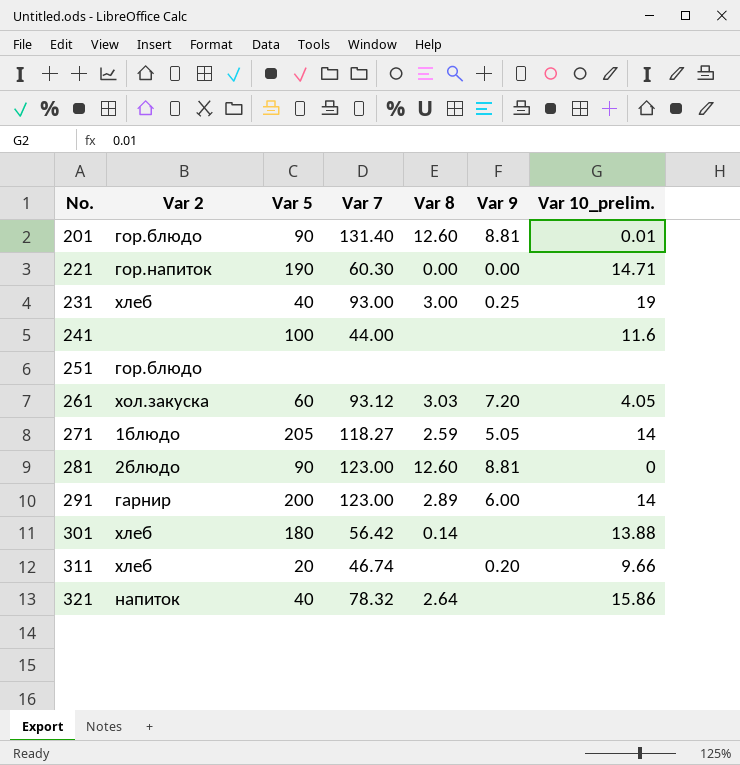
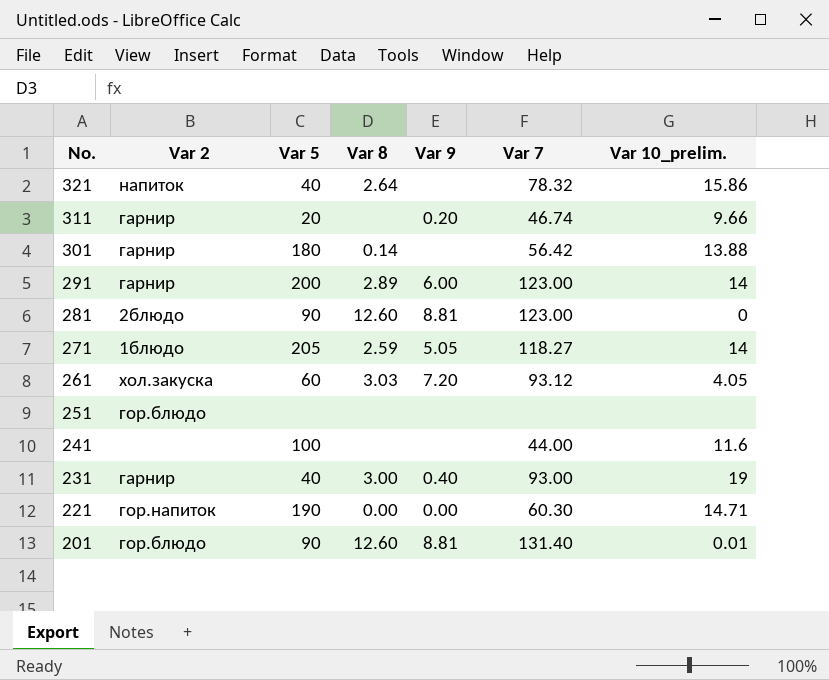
row order: No. ascending -> No. descending
column Var 7 | position: 4 -> 6
311 | Var 2: хлеб -> гарнир
301 | Var 2: хлеб -> гарнир
231 | Var 2: хлеб -> гарнир
231 | Var 9: 0.25 -> 0.40

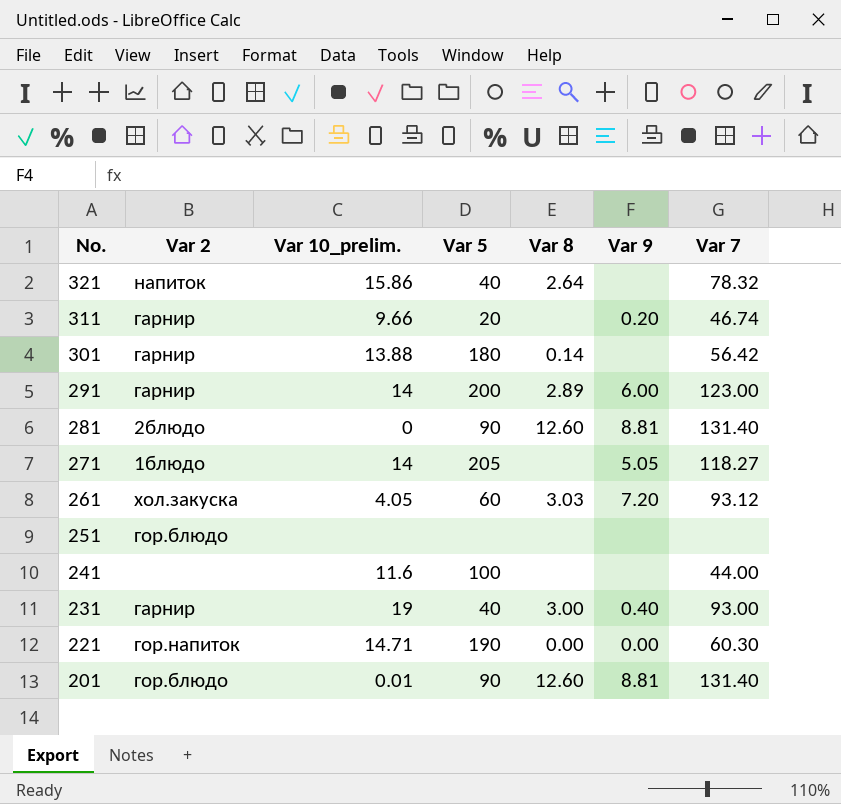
column Var 10_prelim. | position: 7 -> 3
281 | Var 7: 123.00 -> 131.40
271 | Var 8: 2.59 -> none

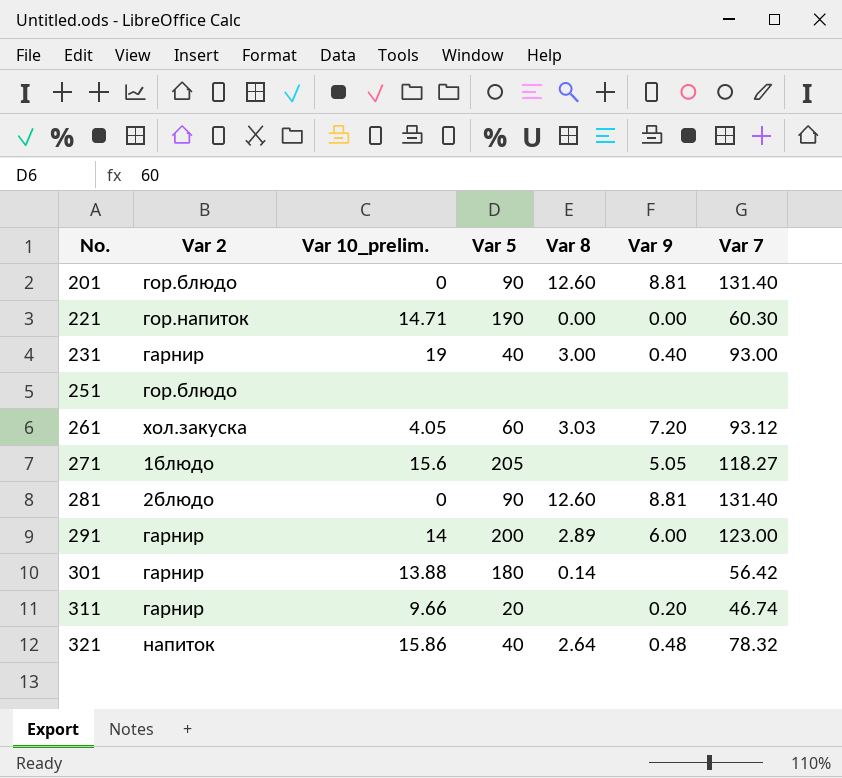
row order: No. descending -> No. ascending
row 241: none | 11.6 | 100 | none | none | 44.00 -> none
201 | Var 10_prelim.: 0.01 -> 0
271 | Var 10_prelim.: 14 -> 15.6
321 | Var 9: none -> 0.48

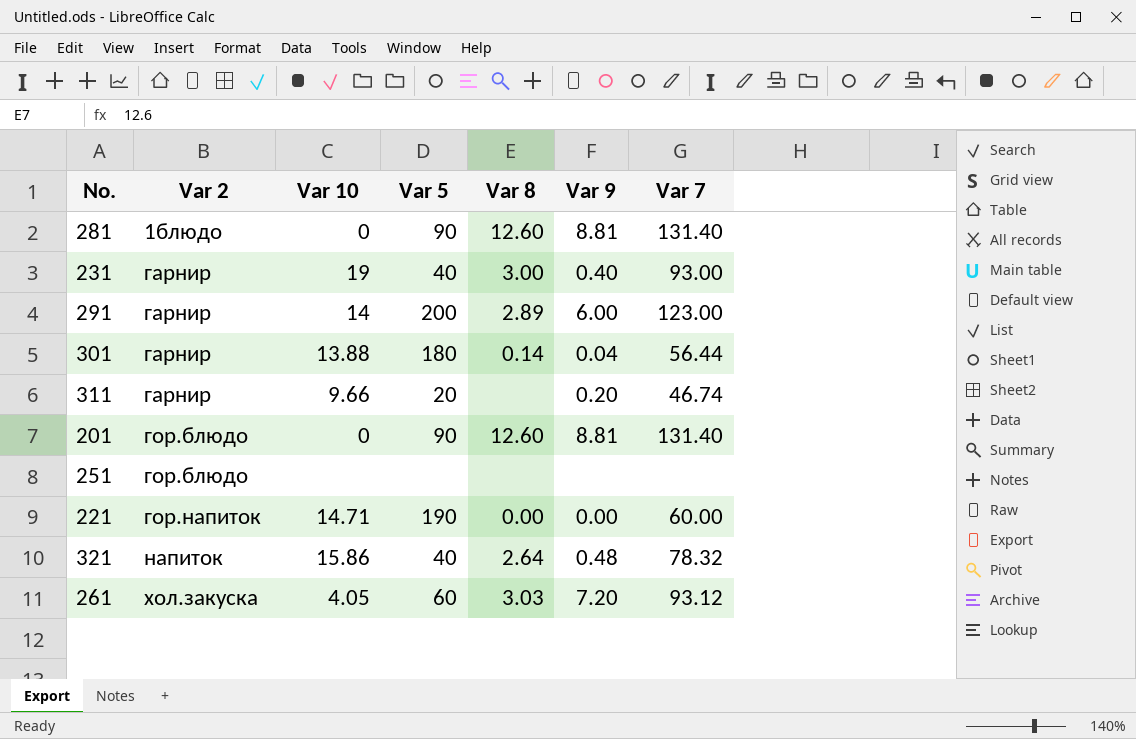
row order: No. ascending -> Var 2 ascending
column name: Var 10_prelim. -> Var 10
row 271: 1блюдо | 15.6 | 205 | none | 5.05 | 118.27 -> none
281 | Var 2: 2блюдо -> 1блюдо
301 | Var 9: none -> 0.04
301 | Var 7: 56.42 -> 56.44
221 | Var 7: 60.30 -> 60.00

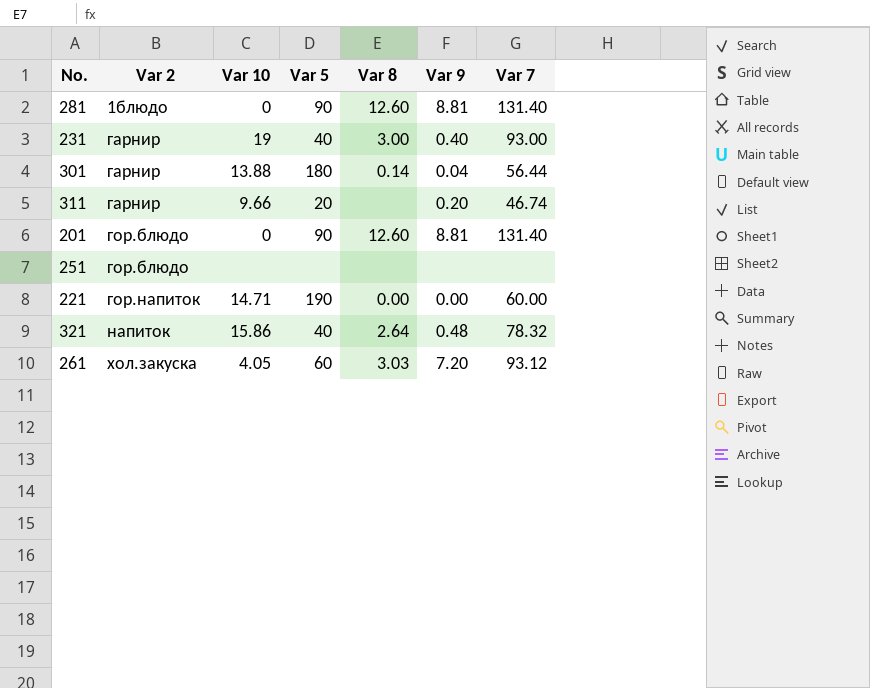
row 291: гарнир | 14 | 200 | 2.89 | 6.00 | 123.00 -> none

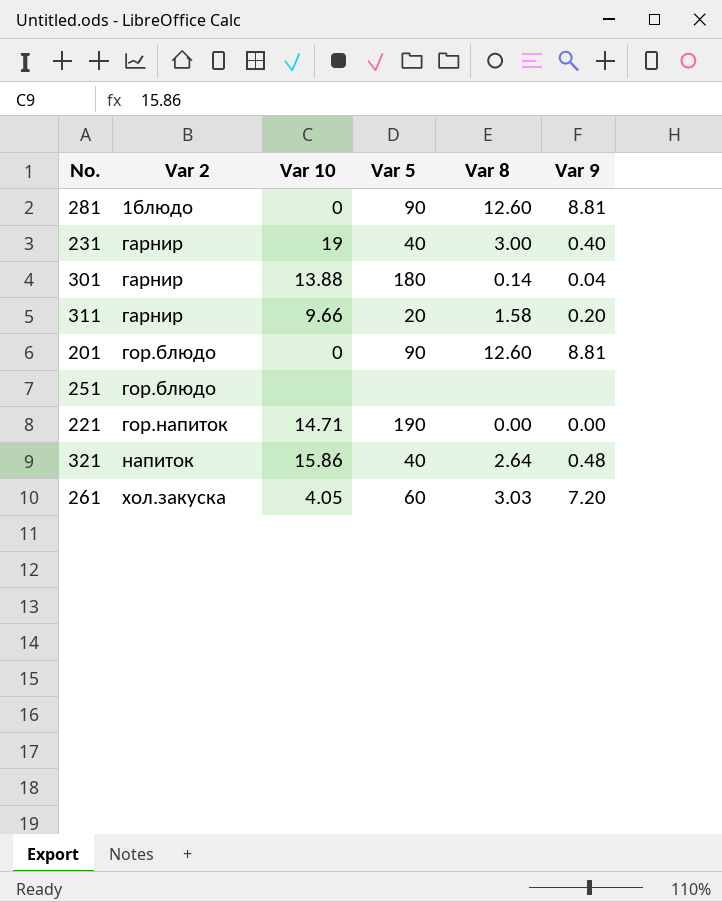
column Var 7 | position: 7 -> none
311 | Var 8: none -> 1.58

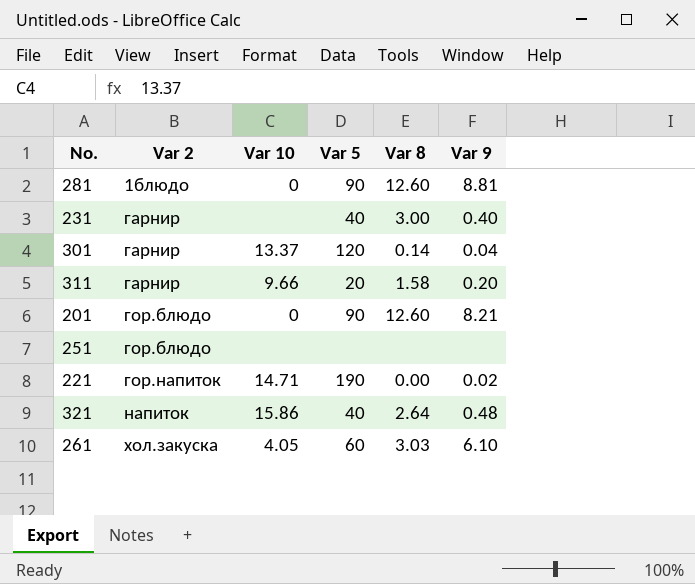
231 | Var 10: 19 -> none
301 | Var 10: 13.88 -> 13.37
301 | Var 5: 180 -> 120
201 | Var 9: 8.81 -> 8.21
221 | Var 9: 0.00 -> 0.02
261 | Var 9: 7.20 -> 6.10

